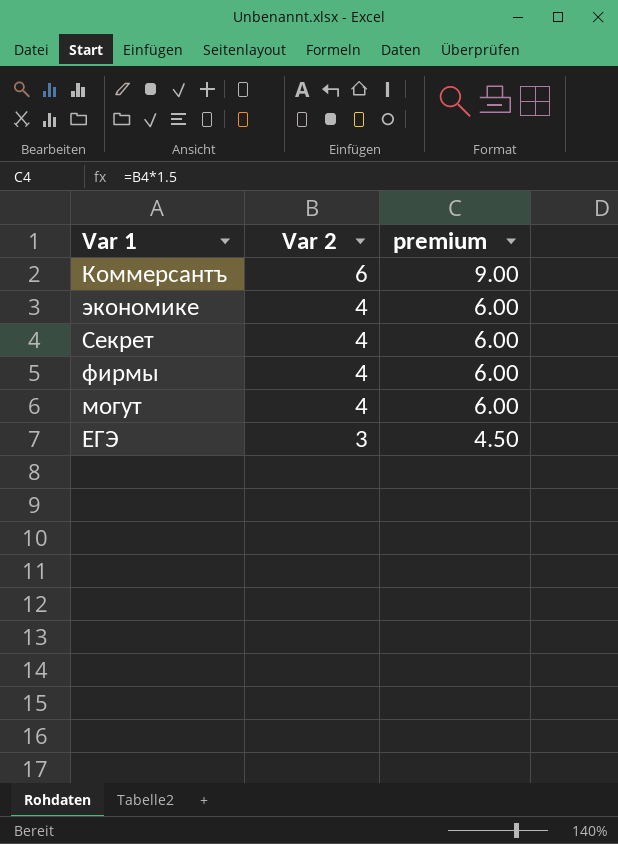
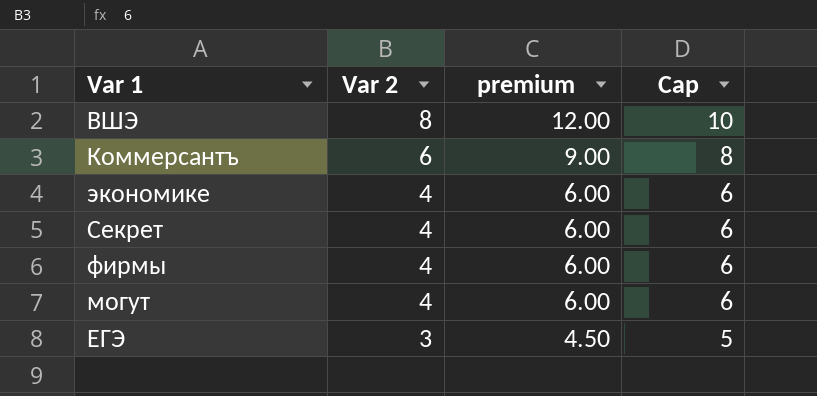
column Cap | formula: none -> [Var 2] + 2
row ВШЭ: none -> 8 | 12.00 | 10

